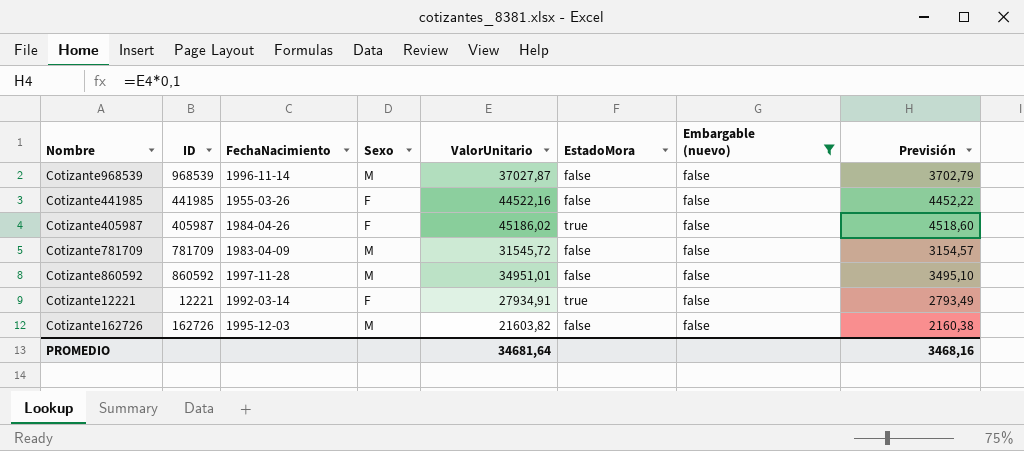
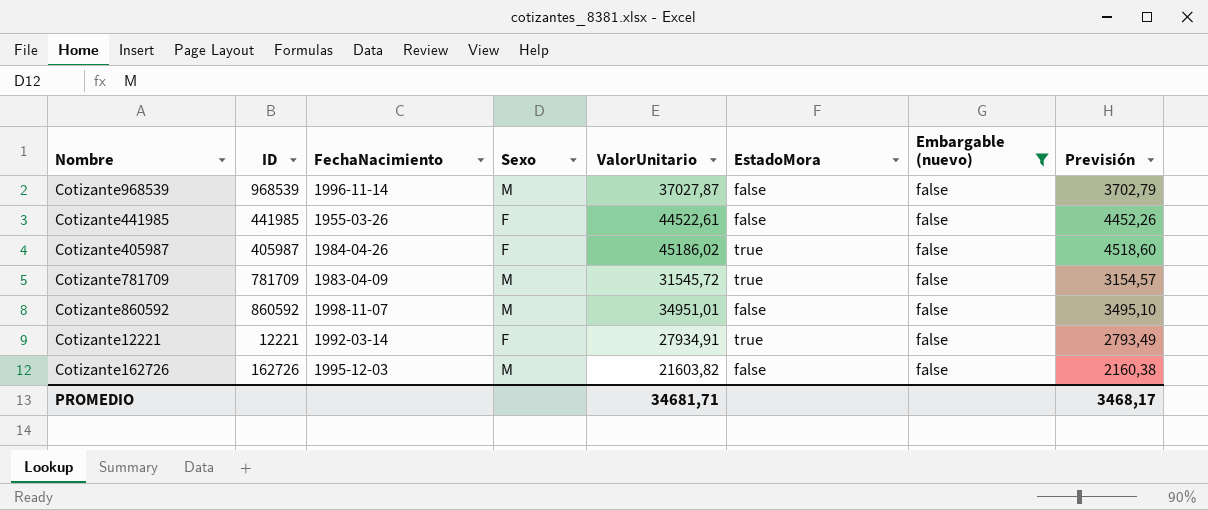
Cotizante441985 | ValorUnitario: 44522,16 -> 44522,61
Cotizante441985 | Previsión: 4452,22 -> 4452,26
Cotizante781709 | EstadoMora: false -> true
Cotizante860592 | FechaNacimiento: 1997-11-28 -> 1998-11-07
PROMEDIO | ValorUnitario: 34681,64 -> 34681,71
PROMEDIO | Previsión: 3468,16 -> 3468,17

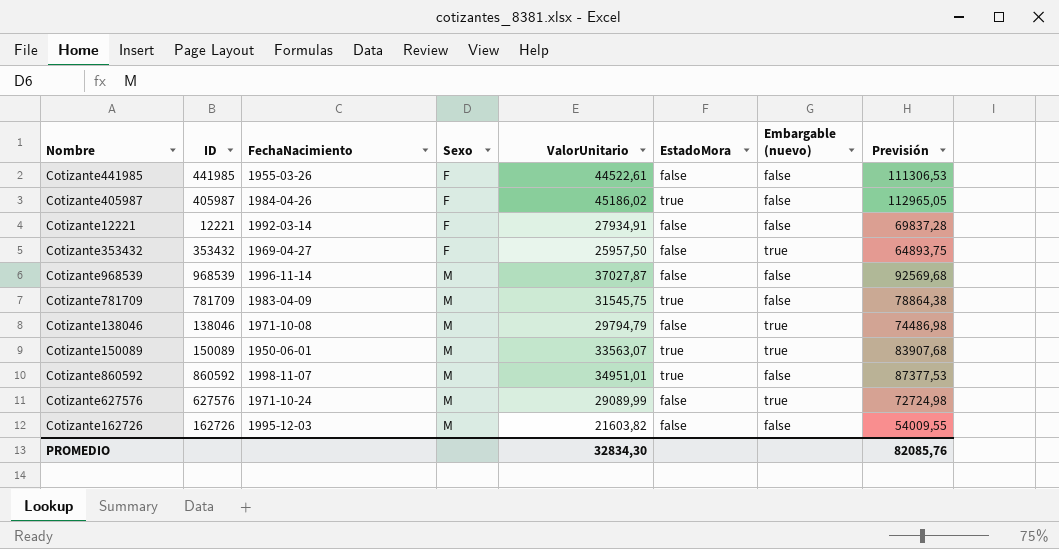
filter: Embargable (nuevo) = false -> none
row order: none -> Sexo ascending
column Previsión | formula: [ValorUnitario] * 0,1 -> [ValorUnitario] * 2,5
Cotizante12221 | EstadoMora: true -> false
Cotizante781709 | ValorUnitario: 31545,72 -> 31545,75
Cotizante860592 | EstadoMora: false -> true
PROMEDIO | ValorUnitario: 34681,71 -> 32834,30
PROMEDIO | Previsión: 3468,17 -> 82085,76

